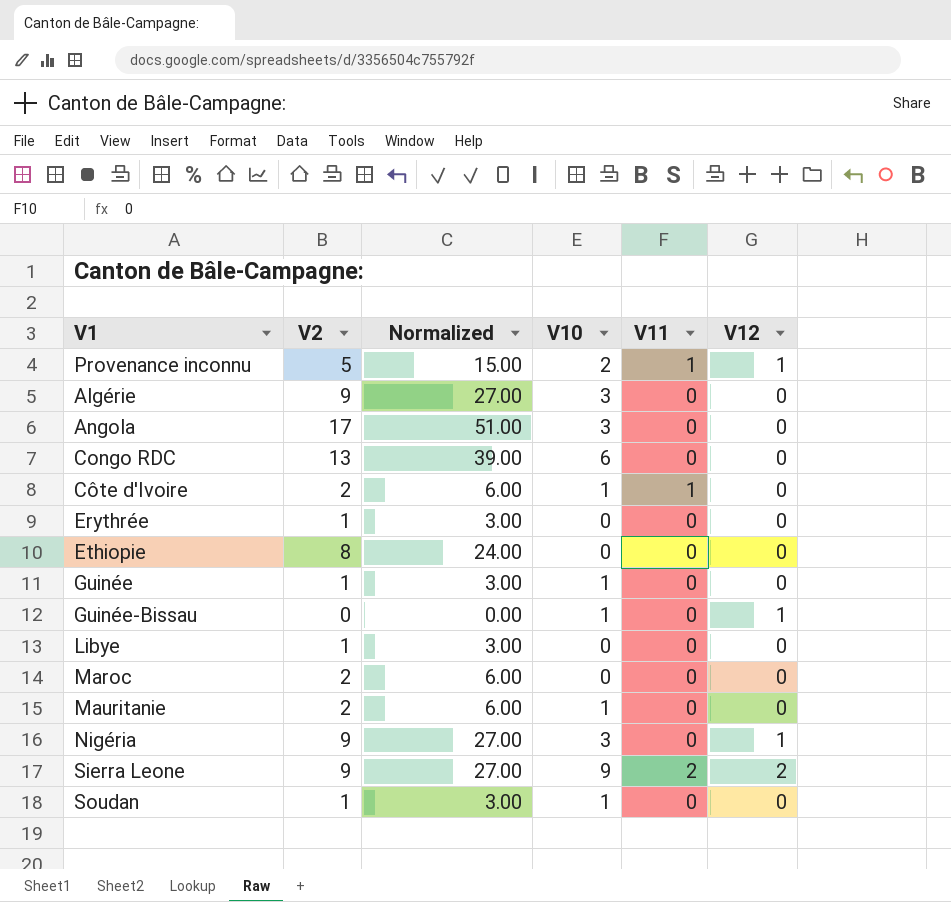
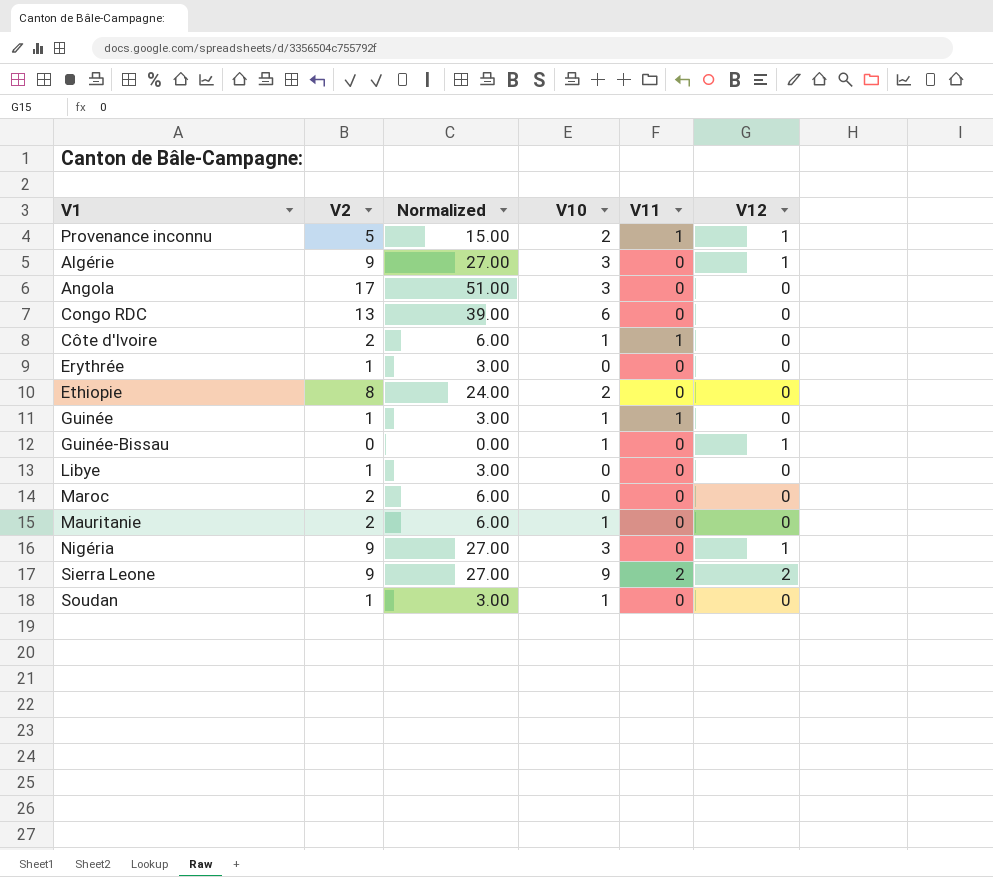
Algérie | V12: 0 -> 1
Ethiopie | V10: 0 -> 2
Guinée | V11: 0 -> 1

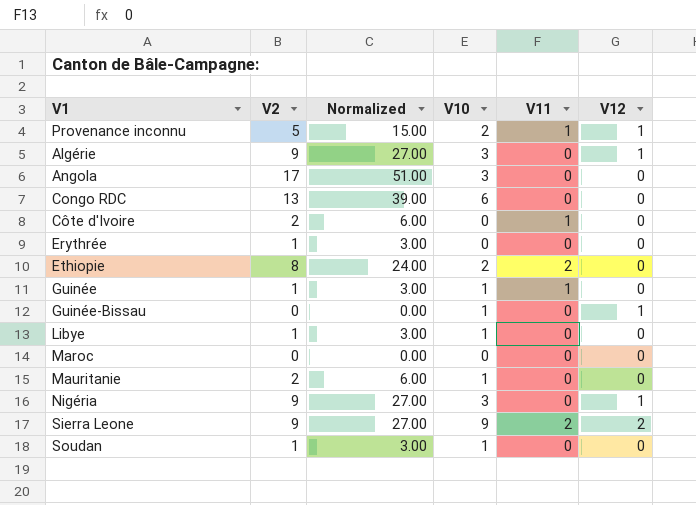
Côte d'Ivoire | V10: 1 -> 0
Ethiopie | V11: 0 -> 2
Libye | V10: 0 -> 1
Maroc | V2: 2 -> 0
Maroc | Normalized: 6.00 -> 0.00

